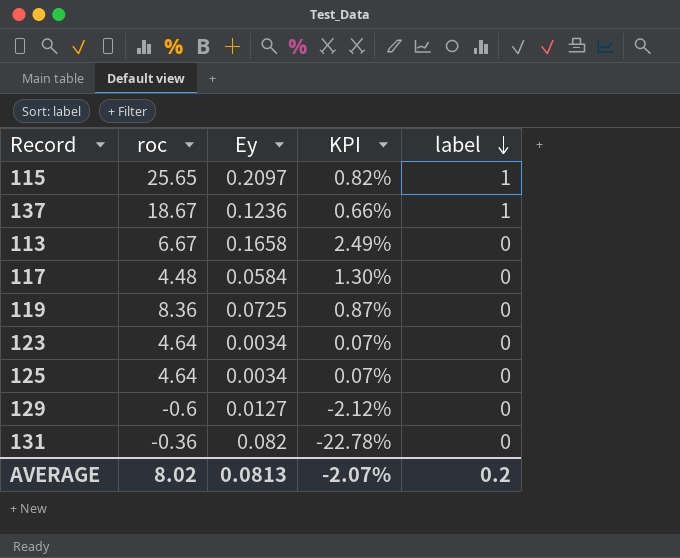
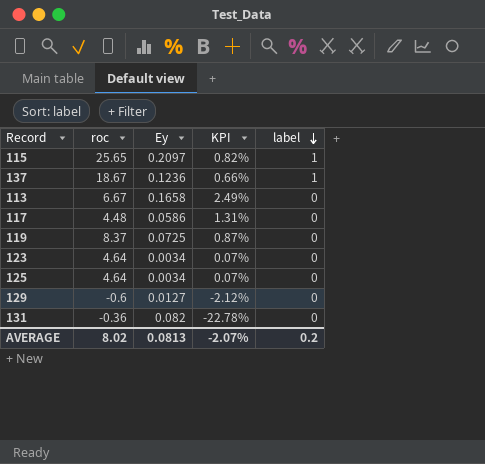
117 | Ey: 0.0584 -> 0.0586
117 | KPI: 1.30% -> 1.31%
119 | roc: 8.36 -> 8.37

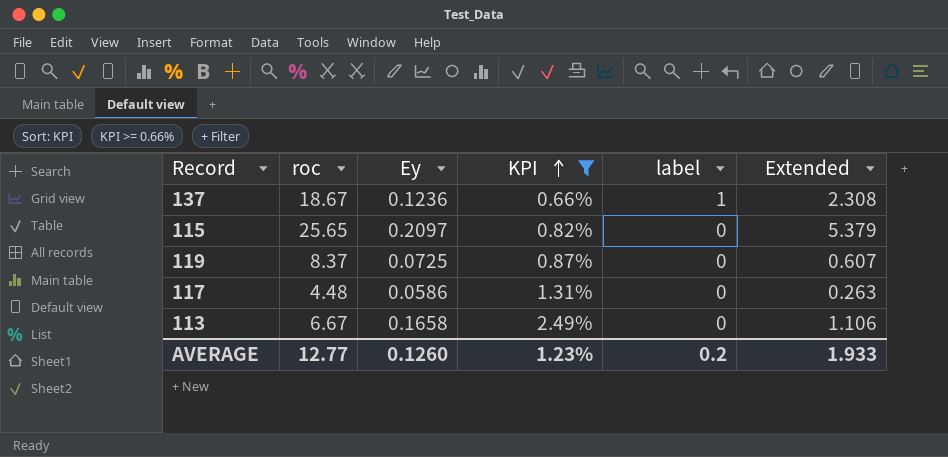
filter: none -> KPI >= 0.66%
row order: label descending -> KPI ascending
column Extended | formula: none -> [roc] * [Ey]
115 | label: 1 -> 0
AVERAGE | roc: 8.02 -> 12.77
AVERAGE | Ey: 0.0813 -> 0.1260
AVERAGE | KPI: -2.07% -> 1.23%

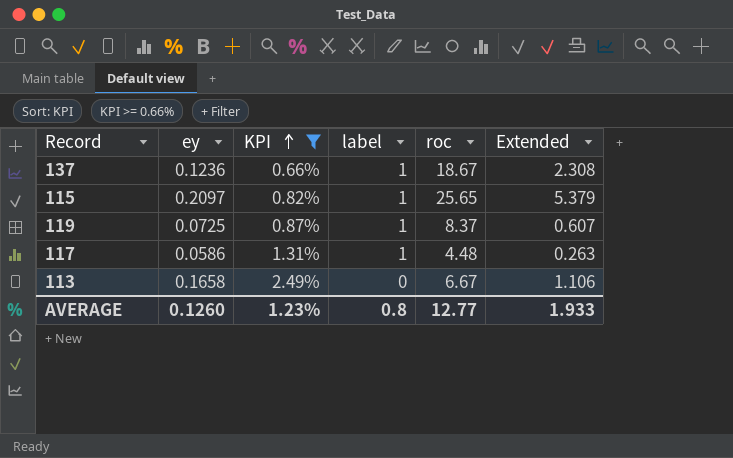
column name: Ey -> ey
column roc | position: 2 -> 5
115 | label: 0 -> 1
119 | label: 0 -> 1
117 | label: 0 -> 1
AVERAGE | label: 0.2 -> 0.8

